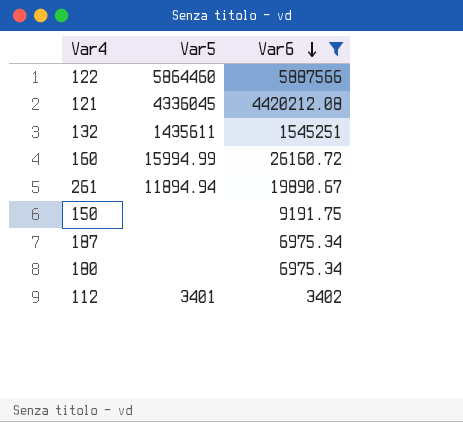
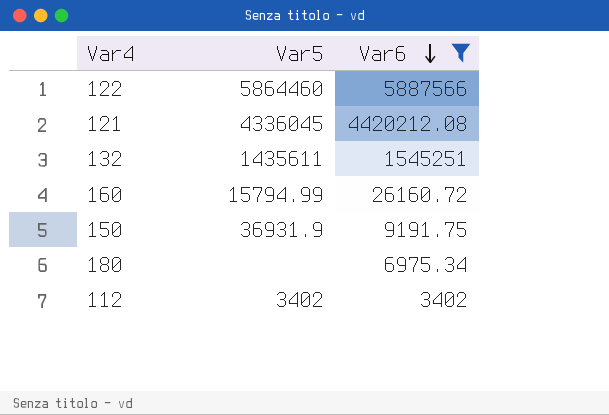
row 261: 11894.94 | 19890.67 -> none
row 187: none | 6975.34 -> none
160 | Var5: 15994.99 -> 15794.99
150 | Var5: none -> 36931.9
112 | Var5: 3401 -> 3402

